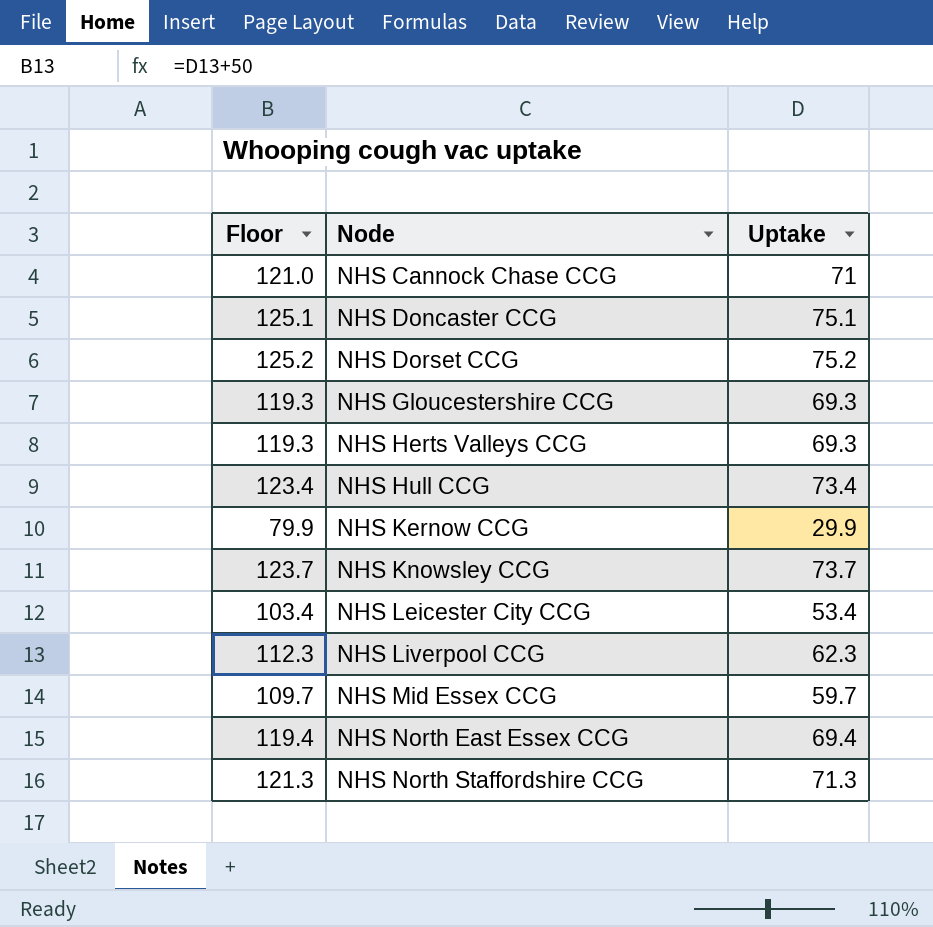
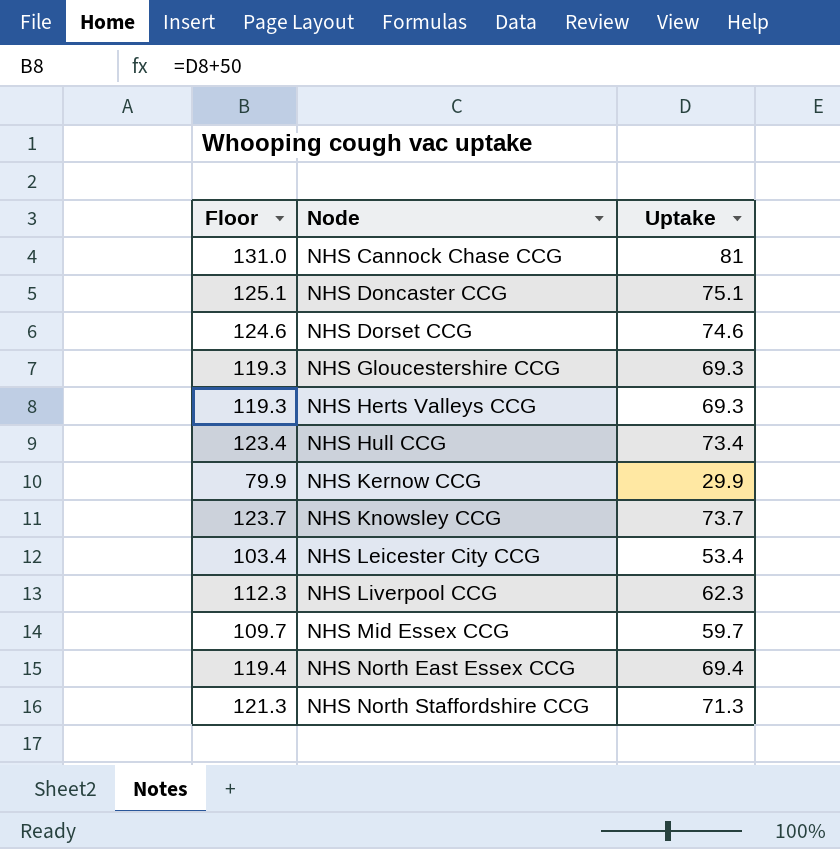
NHS Cannock Chase CCG | Floor: 121.0 -> 131.0
NHS Cannock Chase CCG | Uptake: 71 -> 81
NHS Dorset CCG | Floor: 125.2 -> 124.6
NHS Dorset CCG | Uptake: 75.2 -> 74.6

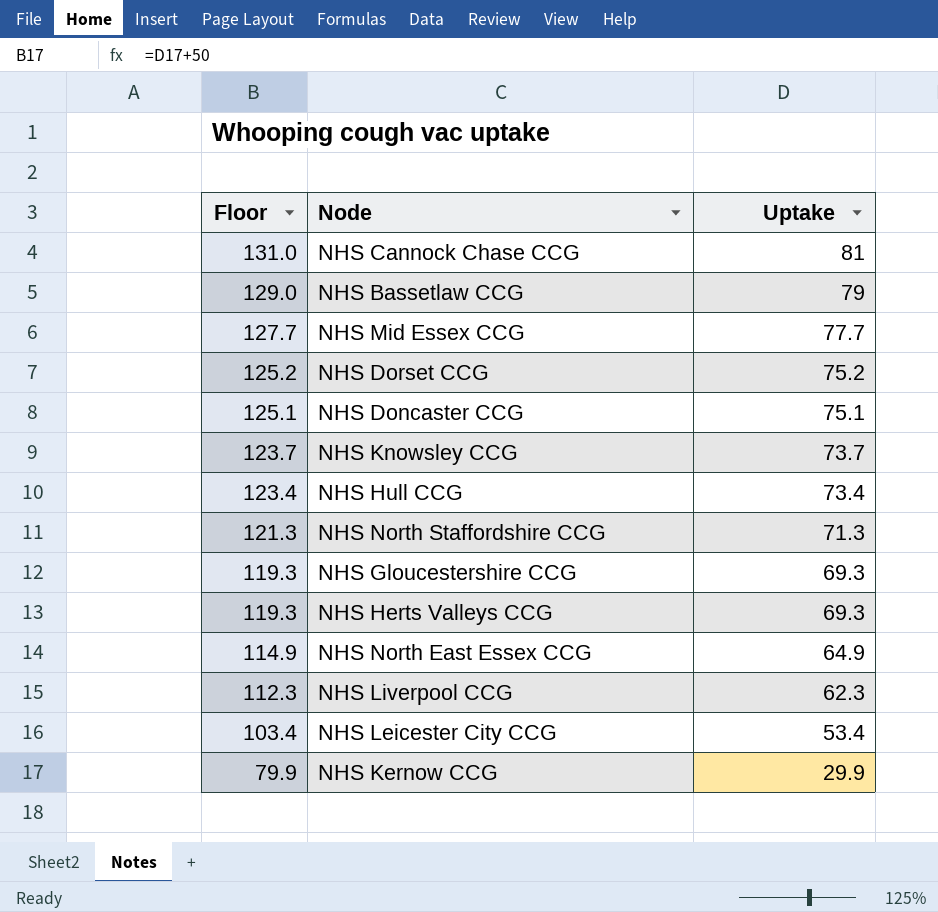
row order: Node ascending -> Floor descending
row NHS Bassetlaw CCG: none -> 129.0 | 79
NHS Mid Essex CCG | Floor: 109.7 -> 127.7
NHS Mid Essex CCG | Uptake: 59.7 -> 77.7
NHS Dorset CCG | Floor: 124.6 -> 125.2
NHS Dorset CCG | Uptake: 74.6 -> 75.2
NHS North East Essex CCG | Floor: 119.4 -> 114.9
NHS North East Essex CCG | Uptake: 69.4 -> 64.9

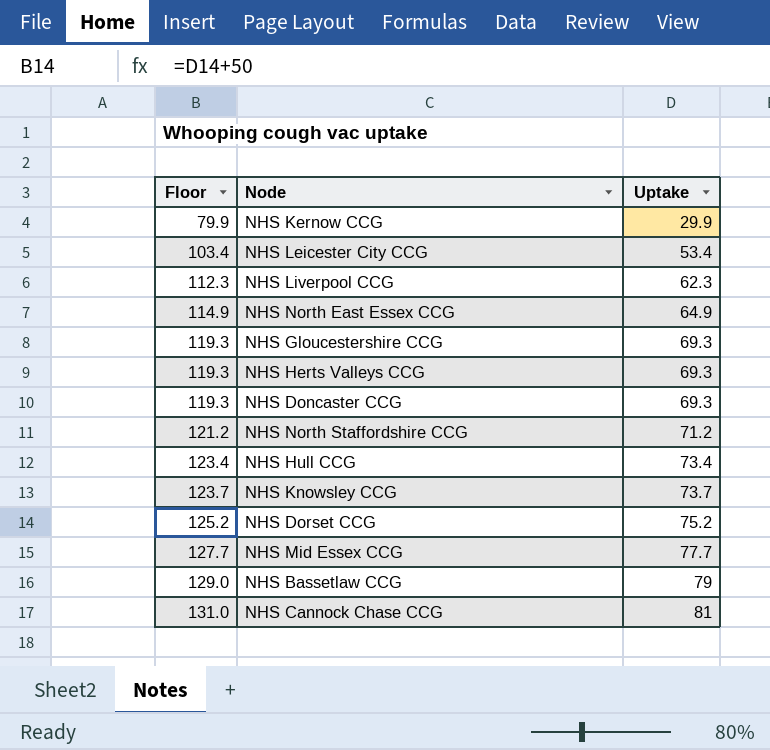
row order: Floor descending -> Floor ascending
NHS Doncaster CCG | Floor: 125.1 -> 119.3
NHS Doncaster CCG | Uptake: 75.1 -> 69.3
NHS North Staffordshire CCG | Floor: 121.3 -> 121.2
NHS North Staffordshire CCG | Uptake: 71.3 -> 71.2

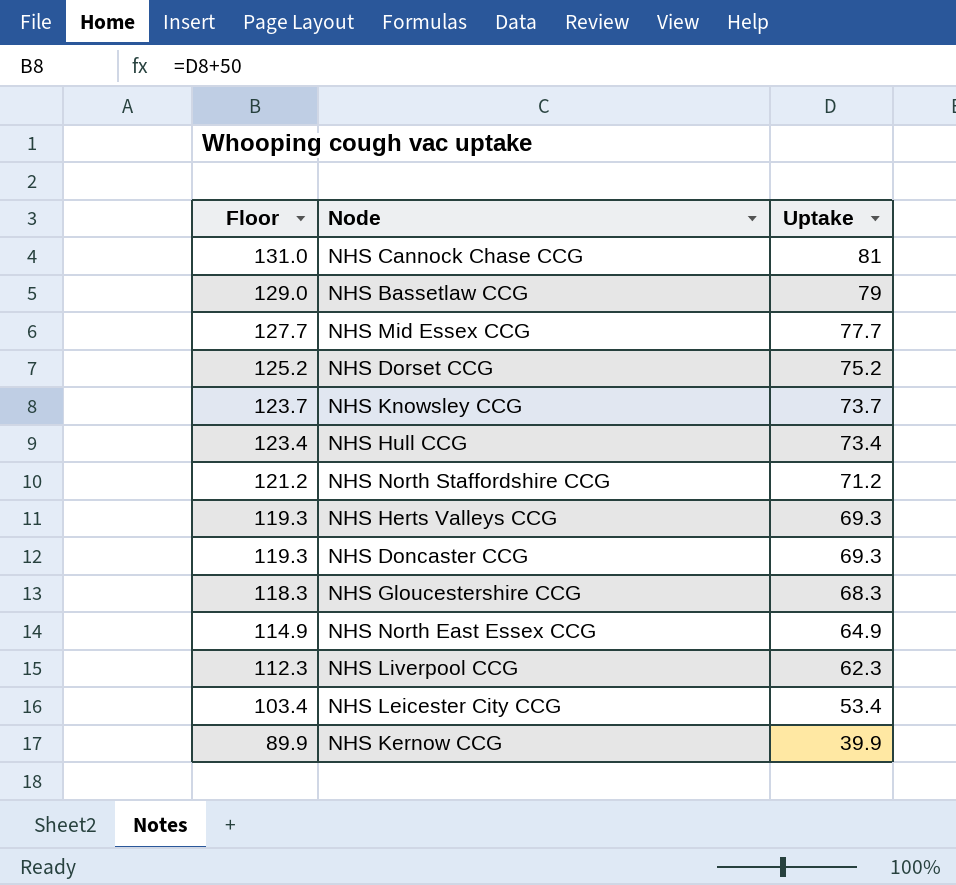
row order: Floor ascending -> Floor descending
NHS Gloucestershire CCG | Floor: 119.3 -> 118.3
NHS Gloucestershire CCG | Uptake: 69.3 -> 68.3
NHS Kernow CCG | Floor: 79.9 -> 89.9
NHS Kernow CCG | Uptake: 29.9 -> 39.9

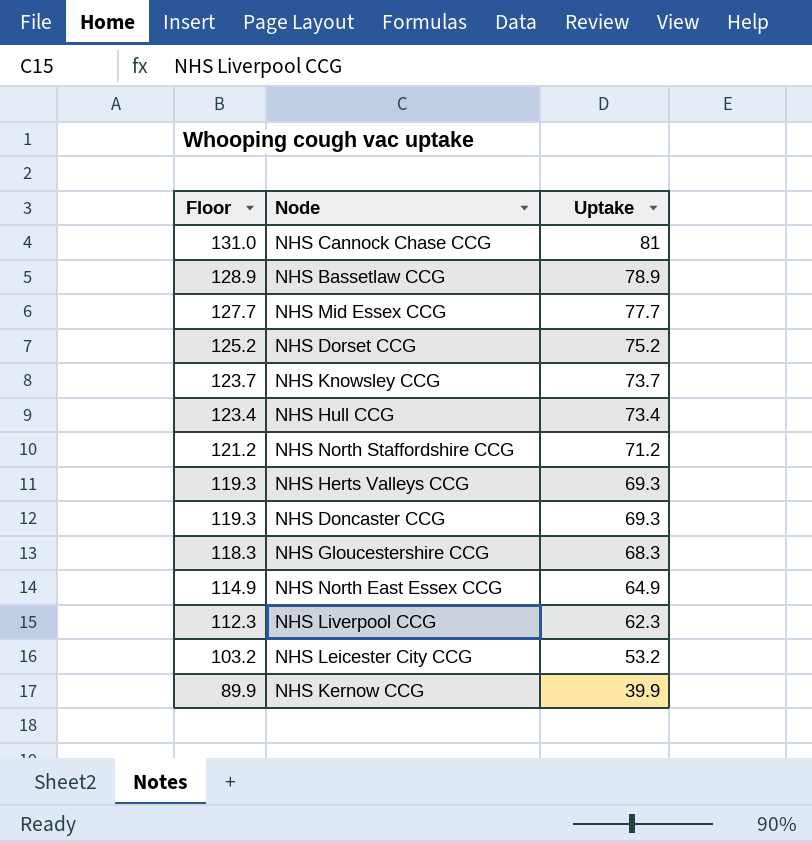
NHS Bassetlaw CCG | Floor: 129.0 -> 128.9
NHS Bassetlaw CCG | Uptake: 79 -> 78.9
NHS Leicester City CCG | Floor: 103.4 -> 103.2
NHS Leicester City CCG | Uptake: 53.4 -> 53.2

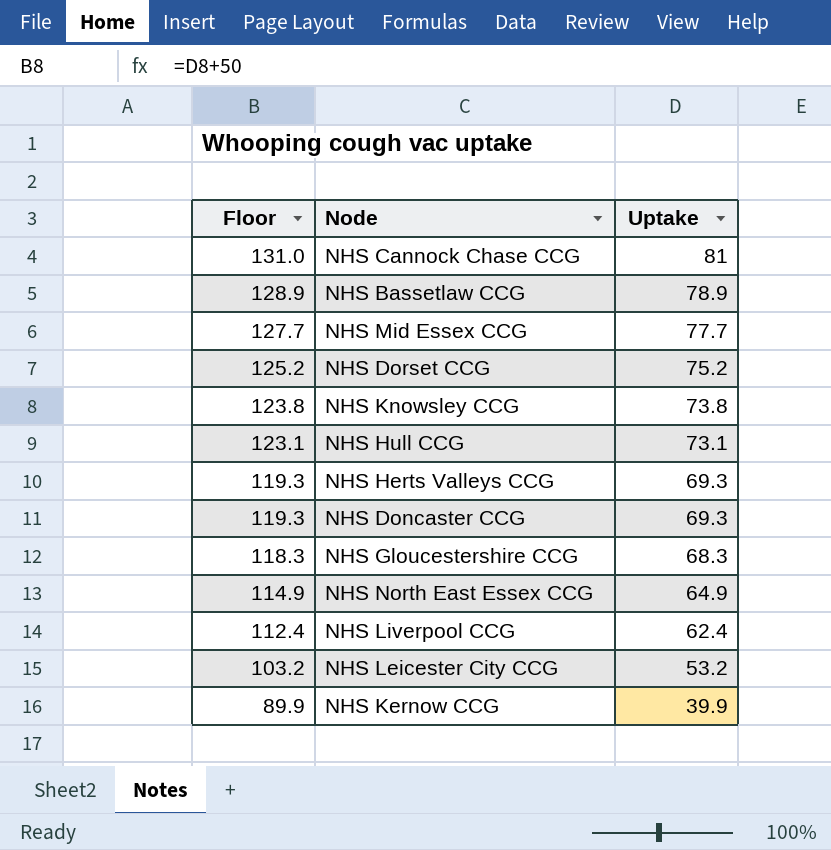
row NHS North Staffordshire CCG: 121.2 | 71.2 -> none
NHS Knowsley CCG | Floor: 123.7 -> 123.8
NHS Knowsley CCG | Uptake: 73.7 -> 73.8
NHS Hull CCG | Floor: 123.4 -> 123.1
NHS Hull CCG | Uptake: 73.4 -> 73.1
NHS Liverpool CCG | Floor: 112.3 -> 112.4
NHS Liverpool CCG | Uptake: 62.3 -> 62.4

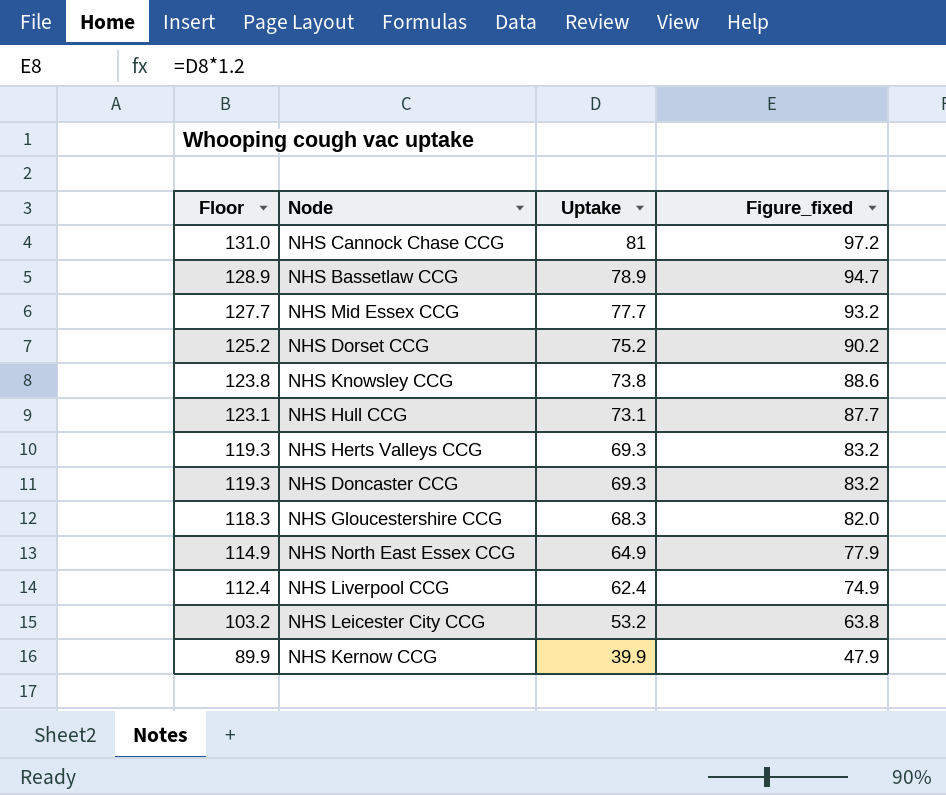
column Figure_fixed | formula: none -> [Uptake] * 1.2

